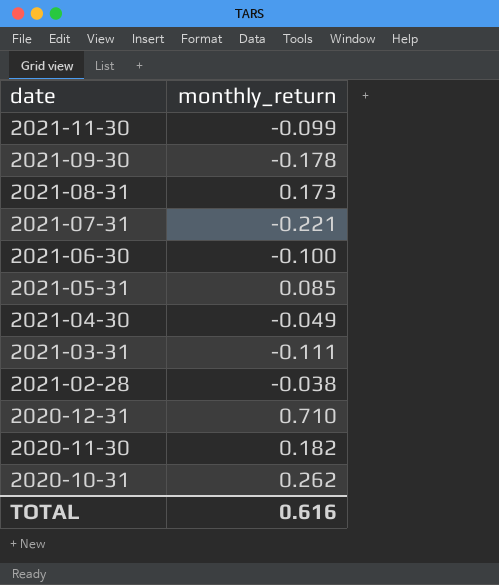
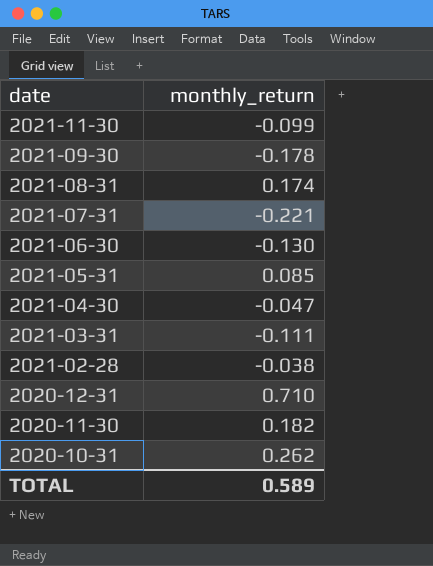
2021-08-31 | monthly_return: 0.173 -> 0.174
2021-06-30 | monthly_return: -0.100 -> -0.130
2021-04-30 | monthly_return: -0.049 -> -0.047
TOTAL | monthly_return: 0.616 -> 0.589

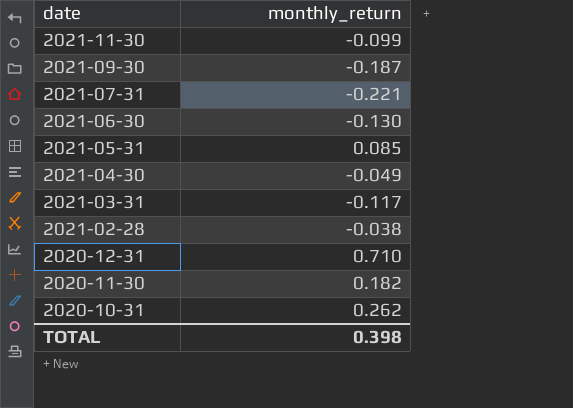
row 2021-08-31: 0.174 -> none
2021-09-30 | monthly_return: -0.178 -> -0.187
2021-04-30 | monthly_return: -0.047 -> -0.049
2021-03-31 | monthly_return: -0.111 -> -0.117
TOTAL | monthly_return: 0.589 -> 0.398

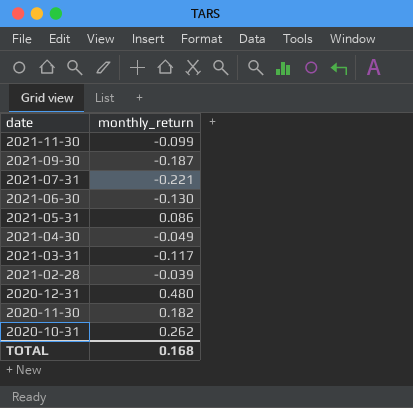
2021-05-31 | monthly_return: 0.085 -> 0.086
2021-02-28 | monthly_return: -0.038 -> -0.039
2020-12-31 | monthly_return: 0.710 -> 0.480
TOTAL | monthly_return: 0.398 -> 0.168

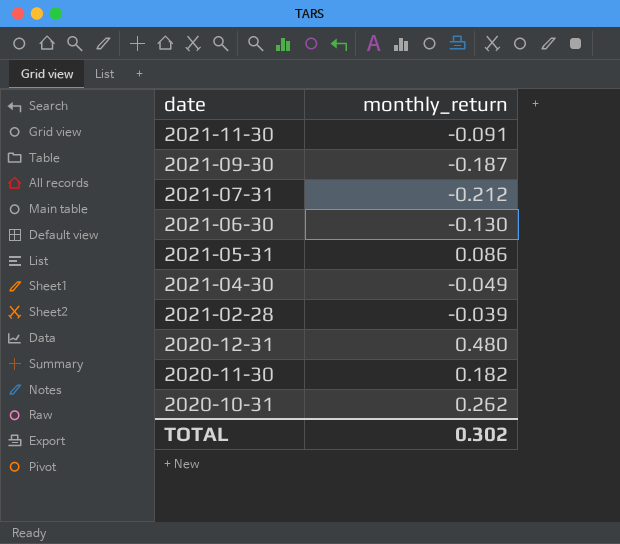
row 2021-03-31: -0.117 -> none
2021-11-30 | monthly_return: -0.099 -> -0.091
2021-07-31 | monthly_return: -0.221 -> -0.212
TOTAL | monthly_return: 0.168 -> 0.302

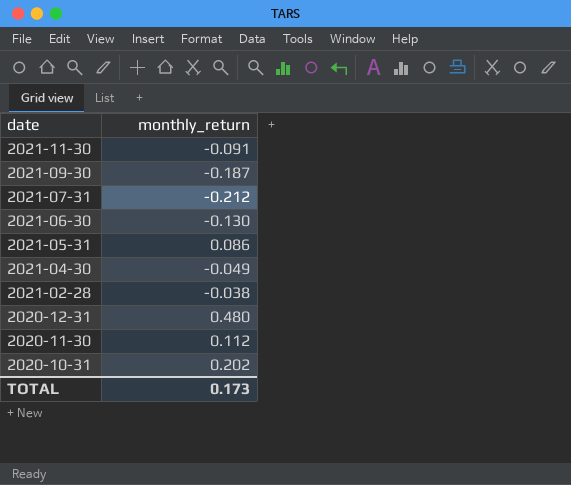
2021-02-28 | monthly_return: -0.039 -> -0.038
2020-11-30 | monthly_return: 0.182 -> 0.112
2020-10-31 | monthly_return: 0.262 -> 0.202
TOTAL | monthly_return: 0.302 -> 0.173

